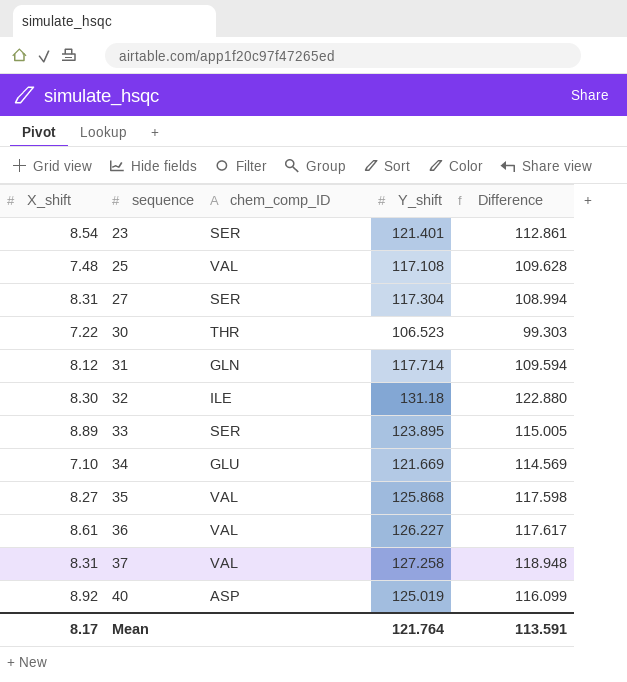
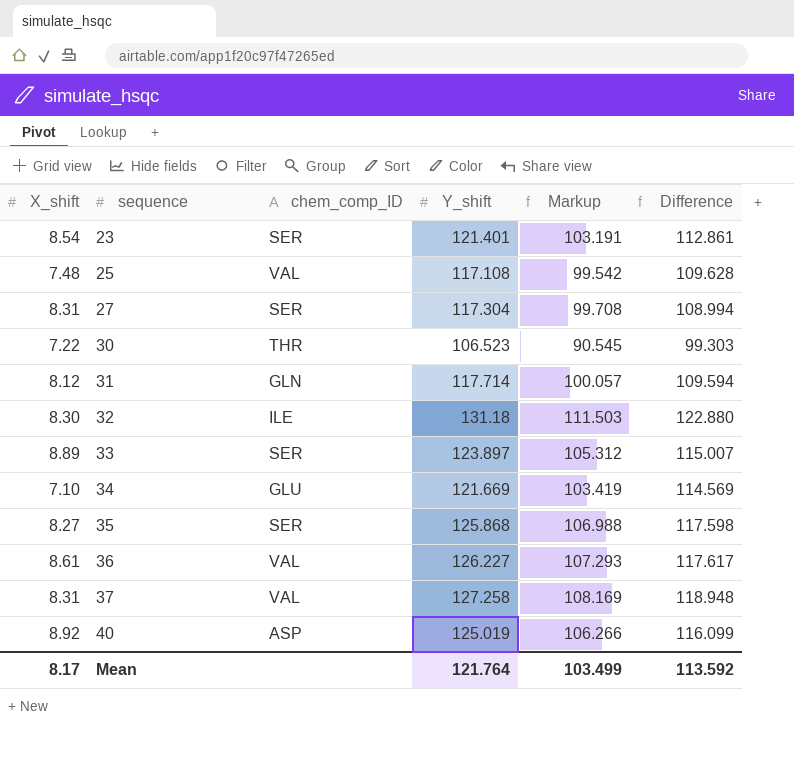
column Markup | formula: none -> [Y_shift] * 0.85
33 | Y_shift: 123.895 -> 123.897
33 | Difference: 115.005 -> 115.007
35 | chem_comp_ID: VAL -> SER
Mean | Difference: 113.591 -> 113.592

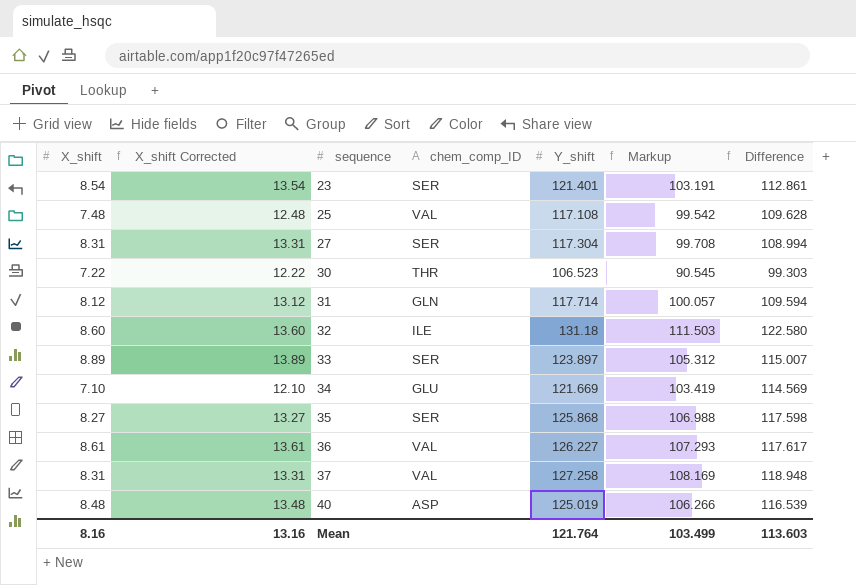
column X_shift Corrected | formula: none -> [X_shift] + 5
32 | X_shift: 8.30 -> 8.60
32 | Difference: 122.880 -> 122.580
40 | X_shift: 8.92 -> 8.48
40 | Difference: 116.099 -> 116.539
Mean | X_shift: 8.17 -> 8.16
Mean | Difference: 113.592 -> 113.603

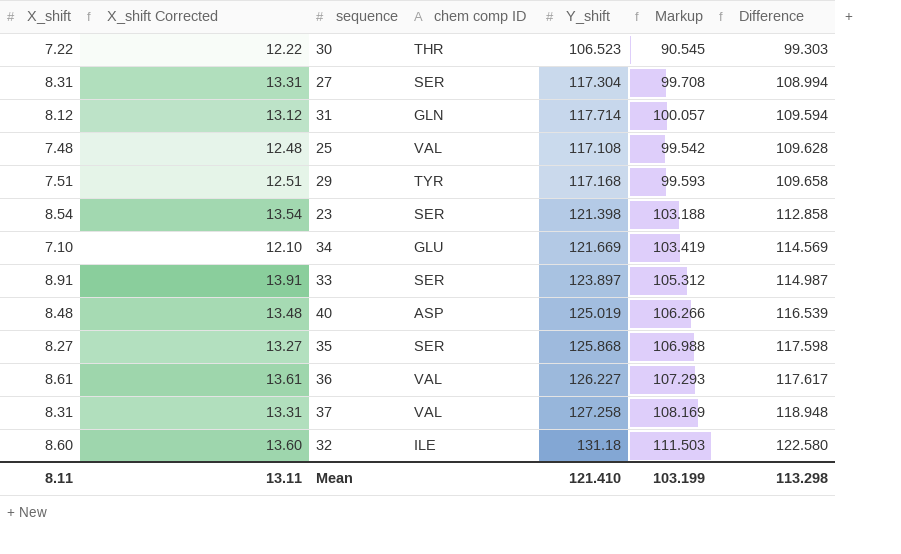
row order: sequence ascending -> Difference ascending
column name: chem_comp_ID -> chem comp ID
row 29: none -> 7.51 | 12.51 | TYR | 117.168 | 99.593 | 109.658
23 | Y_shift: 121.401 -> 121.398
23 | Markup: 103.191 -> 103.188
23 | Difference: 112.861 -> 112.858
33 | X_shift: 8.89 -> 8.91
33 | X_shift Corrected: 13.89 -> 13.91
33 | Difference: 115.007 -> 114.987
Mean | X_shift: 8.16 -> 8.11
Mean | X_shift Corrected: 13.16 -> 13.11
Mean | Y_shift: 121.764 -> 121.410
Mean | Markup: 103.499 -> 103.199
Mean | Difference: 113.603 -> 113.298

